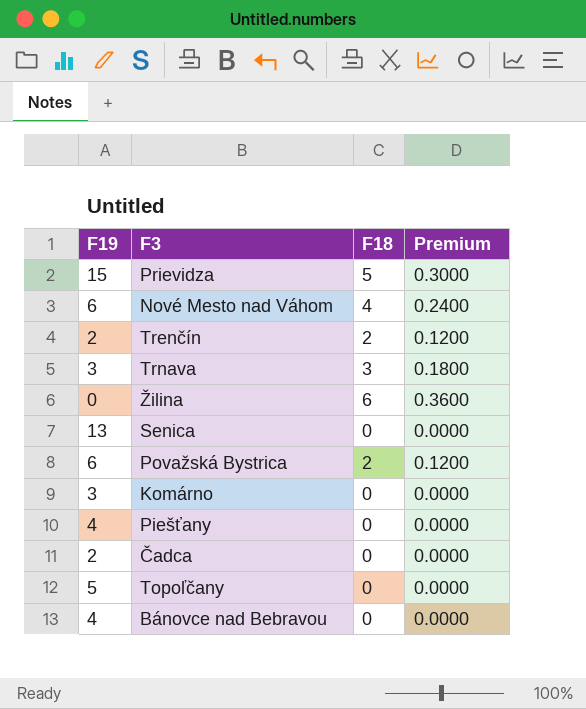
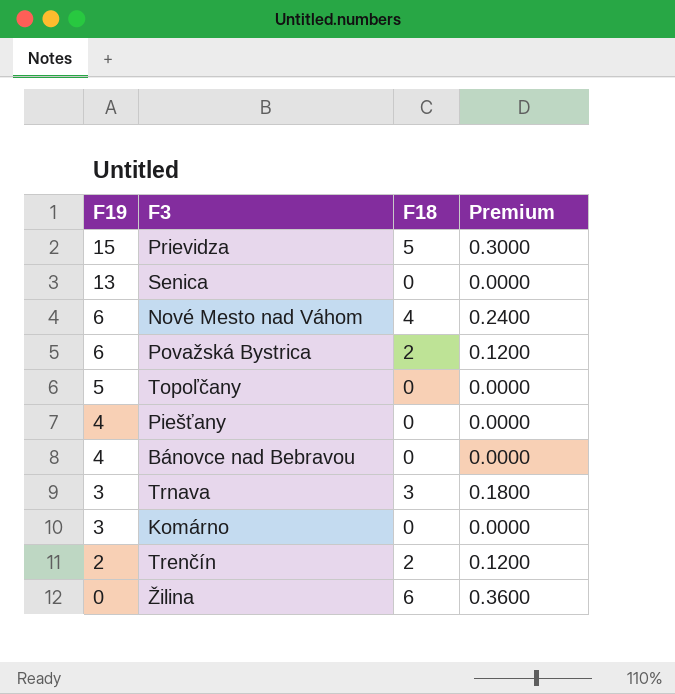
row order: none -> F19 descending
row Čadca: 2 | 0 | 0.0000 -> none

